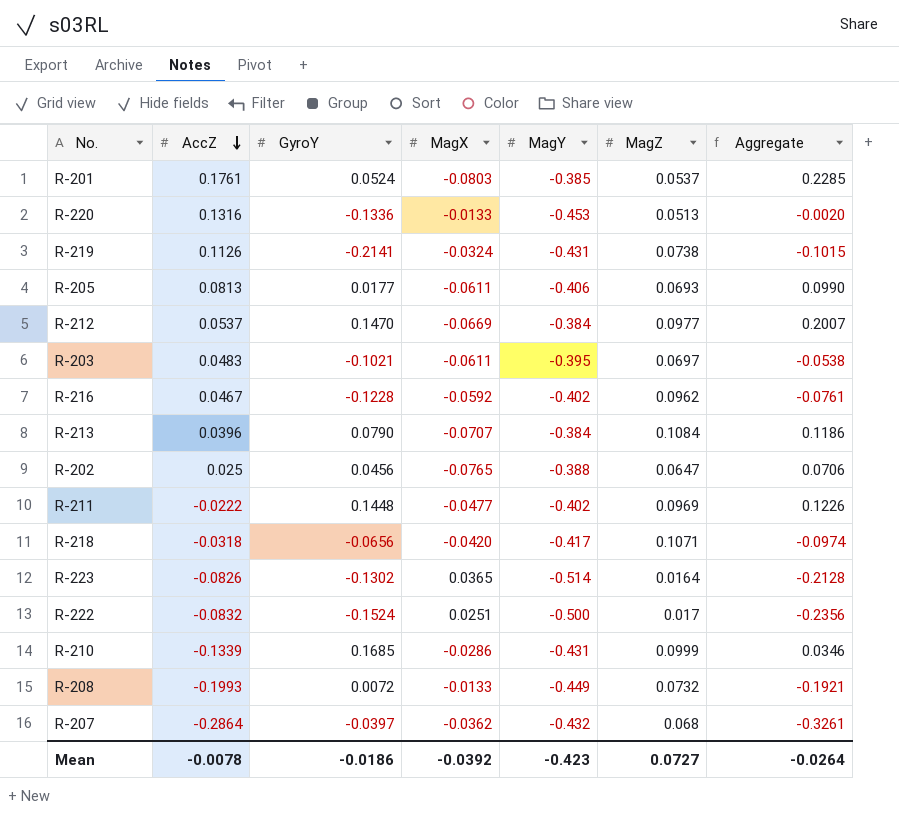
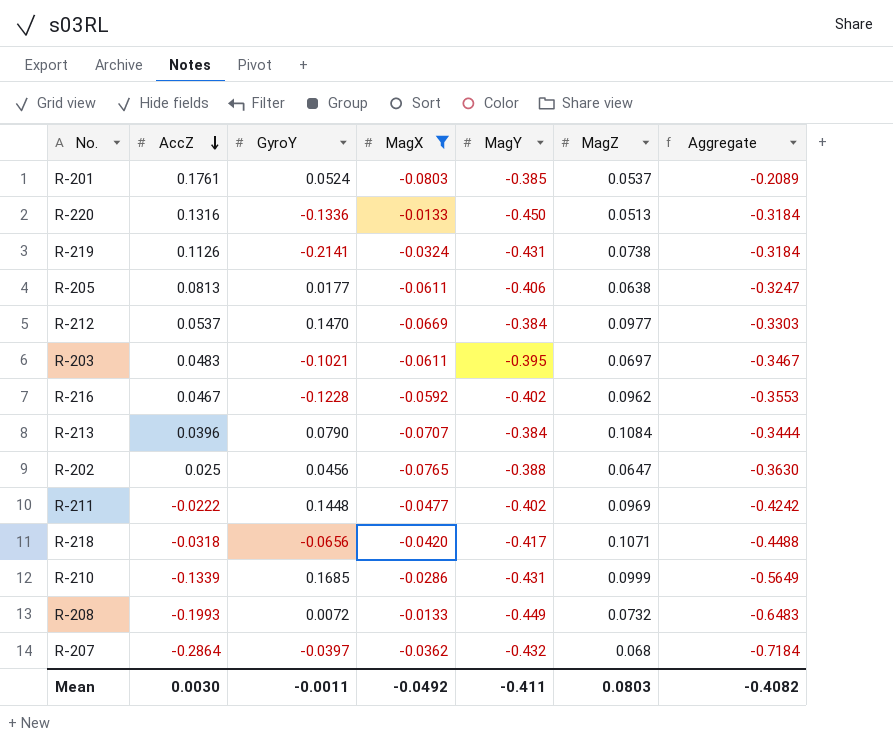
filter: none -> MagX <= -0.0133
column Aggregate | formula: [AccZ] + [GyroY] -> [AccZ] + [MagY]
R-220 | MagY: -0.453 -> -0.450
R-205 | MagZ: 0.0693 -> 0.0638
Mean | AccZ: -0.0078 -> 0.0030
Mean | GyroY: -0.0186 -> -0.0011
Mean | MagX: -0.0392 -> -0.0492
Mean | MagY: -0.423 -> -0.411
Mean | MagZ: 0.0727 -> 0.0803
Mean | Aggregate: -0.0264 -> -0.4082

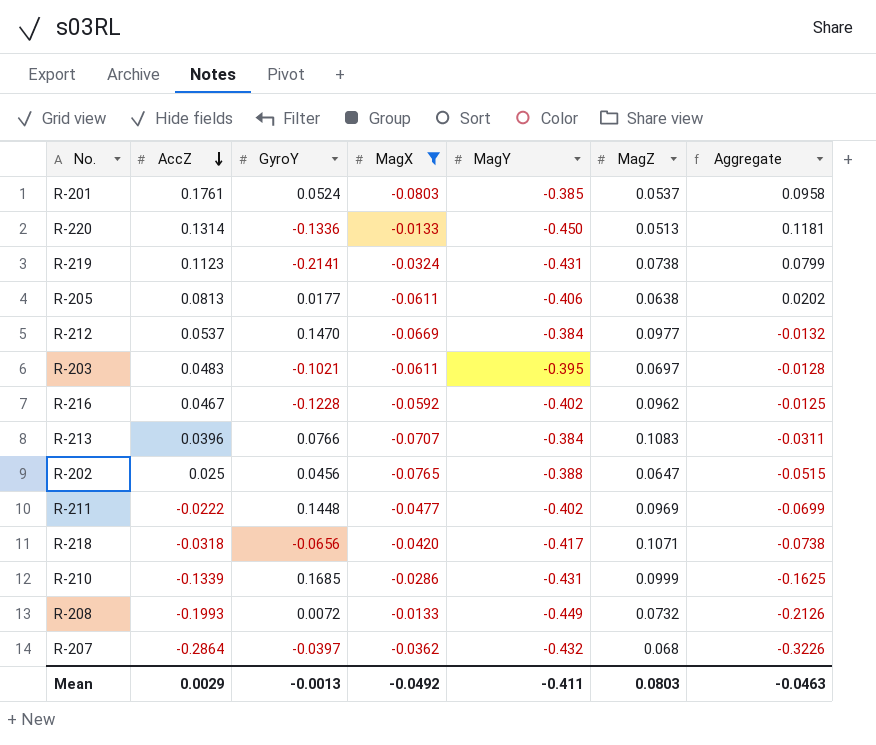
column Aggregate | formula: [AccZ] + [MagY] -> [AccZ] + [MagX]
R-220 | AccZ: 0.1316 -> 0.1314
R-219 | AccZ: 0.1126 -> 0.1123
R-213 | GyroY: 0.0790 -> 0.0766
R-213 | MagZ: 0.1084 -> 0.1083
Mean | AccZ: 0.0030 -> 0.0029
Mean | GyroY: -0.0011 -> -0.0013
Mean | Aggregate: -0.4082 -> -0.0463

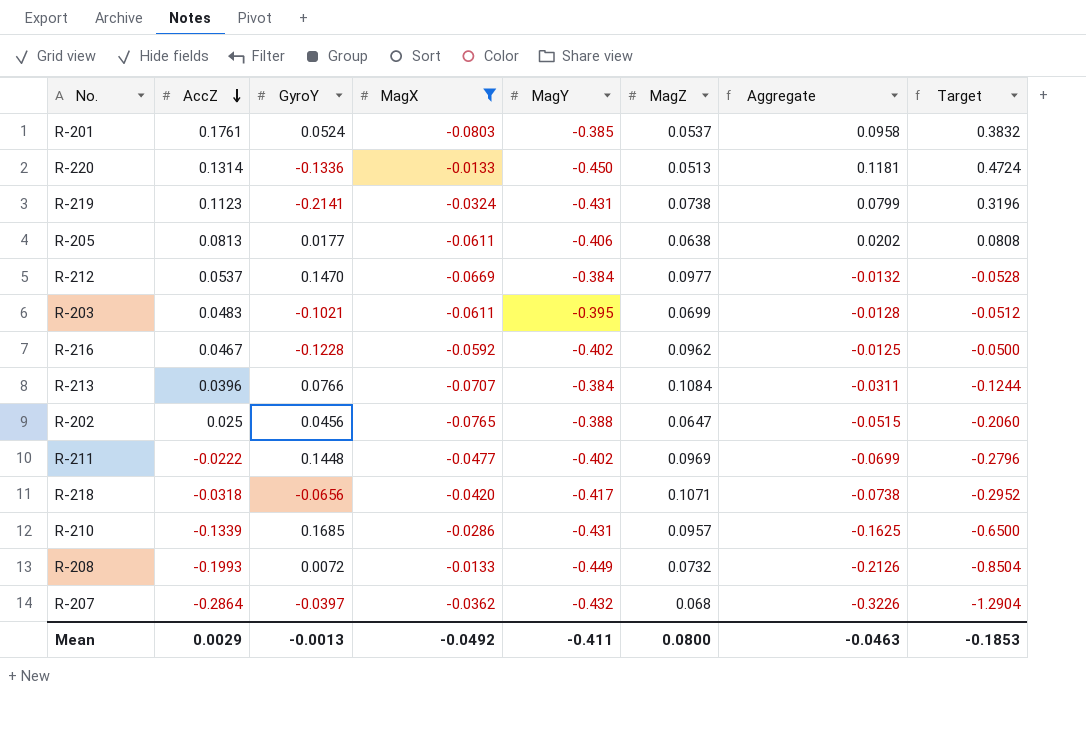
column Target | formula: none -> [Aggregate] * 4
R-203 | MagZ: 0.0697 -> 0.0699
R-213 | MagZ: 0.1083 -> 0.1084
R-210 | MagZ: 0.0999 -> 0.0957
Mean | MagZ: 0.0803 -> 0.0800

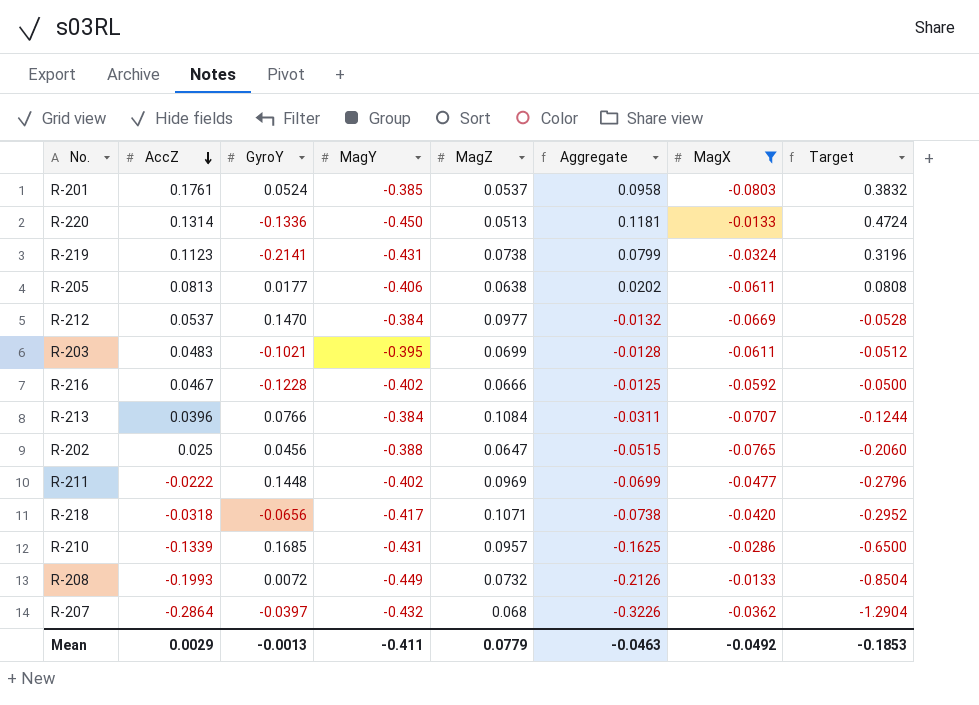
column MagX | position: 4 -> 7
R-216 | MagZ: 0.0962 -> 0.0666
Mean | MagZ: 0.0800 -> 0.0779

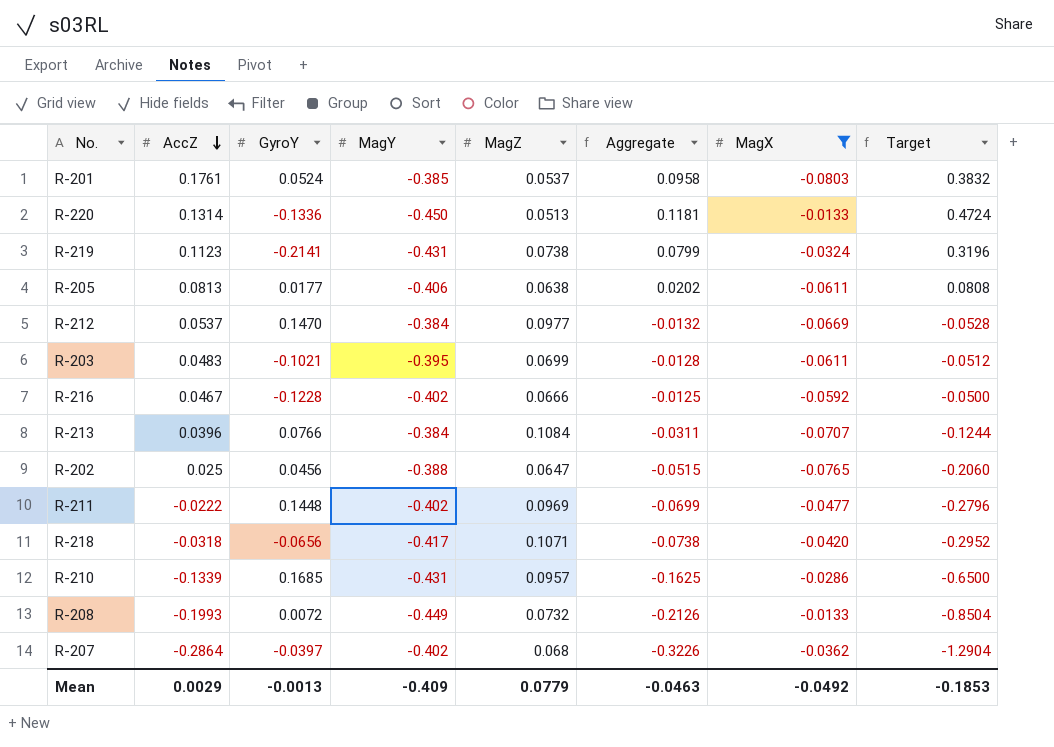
R-207 | MagY: -0.432 -> -0.402
Mean | MagY: -0.411 -> -0.409

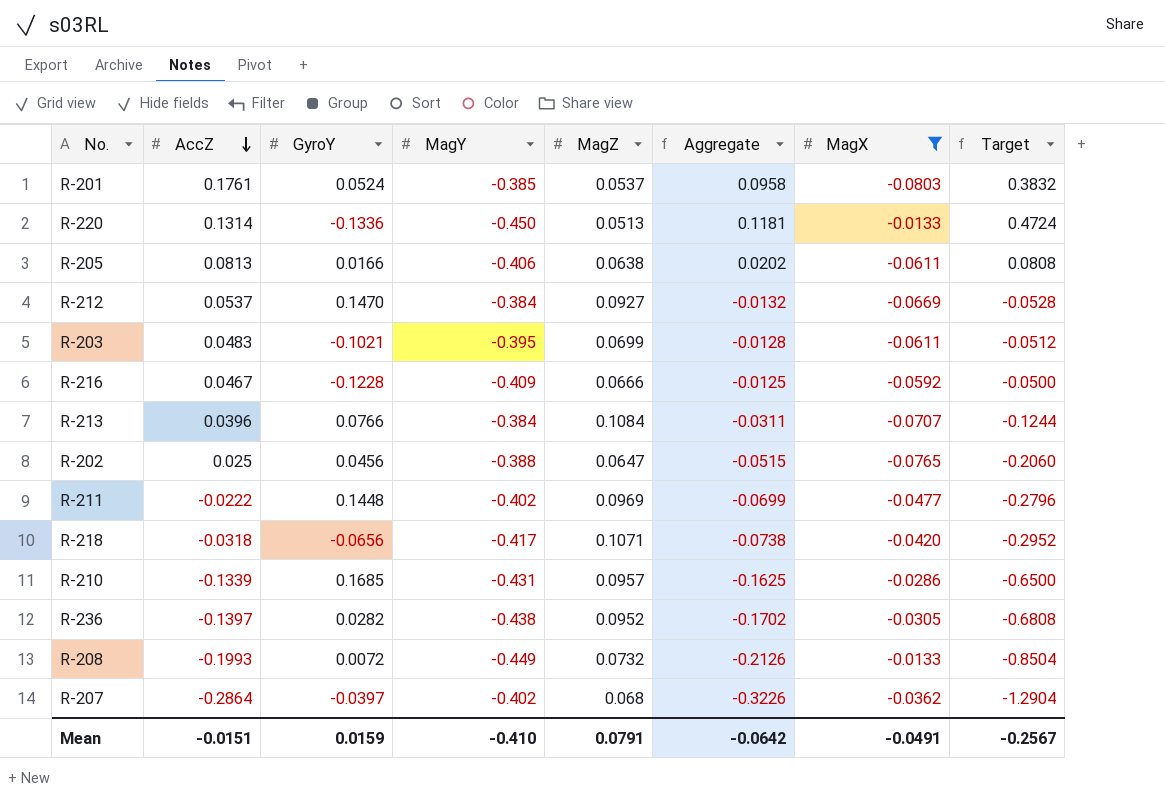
row R-219: 0.1123 | -0.2141 | -0.431 | 0.0738 | 0.0799 | -0.0324 | 0.3196 -> none
R-205 | GyroY: 0.0177 -> 0.0166
R-212 | MagZ: 0.0977 -> 0.0927
R-216 | MagY: -0.402 -> -0.409
row R-236: none -> -0.1397 | 0.0282 | -0.438 | 0.0952 | -0.1702 | -0.0305 | -0.6808
Mean | AccZ: 0.0029 -> -0.0151
Mean | GyroY: -0.0013 -> 0.0159
Mean | MagY: -0.409 -> -0.410
Mean | MagZ: 0.0779 -> 0.0791
Mean | Aggregate: -0.0463 -> -0.0642
Mean | MagX: -0.0492 -> -0.0491
Mean | Target: -0.1853 -> -0.2567

